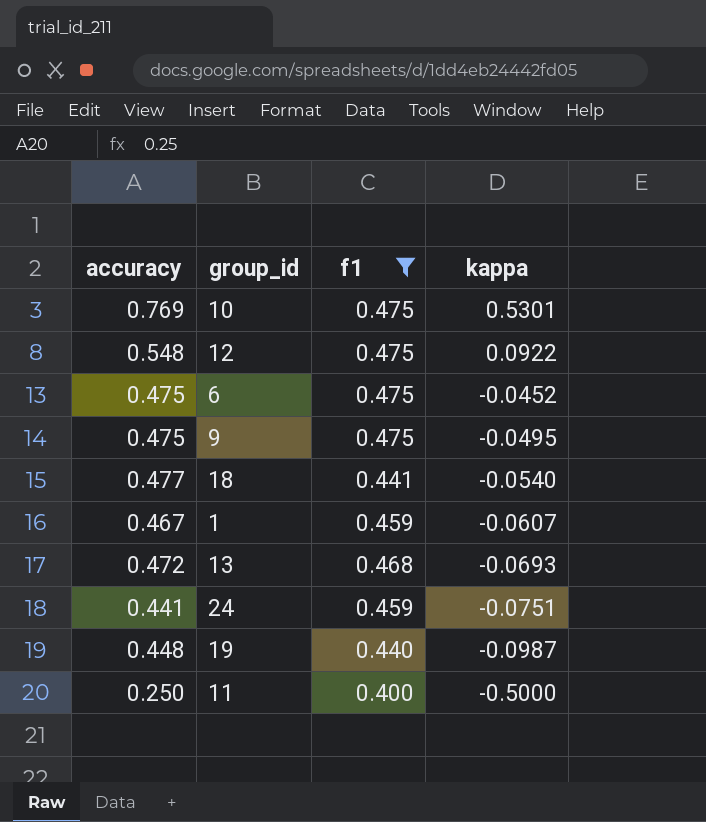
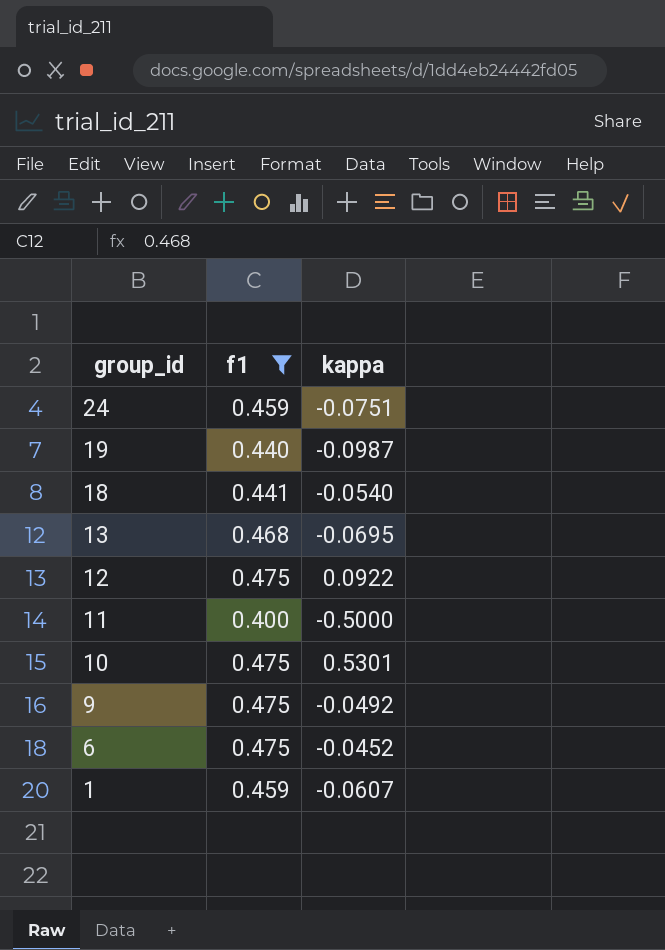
row order: kappa descending -> group_id descending
column accuracy | position: 1 -> none
13 | kappa: -0.0693 -> -0.0695
9 | kappa: -0.0495 -> -0.0492

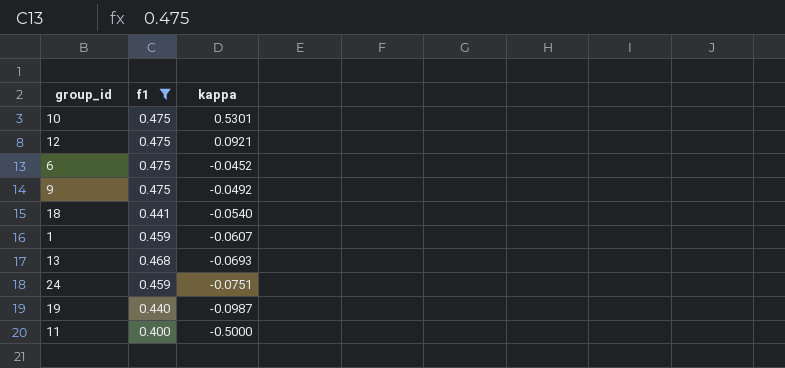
row order: group_id descending -> kappa descending
12 | kappa: 0.0922 -> 0.0921
13 | kappa: -0.0695 -> -0.0693

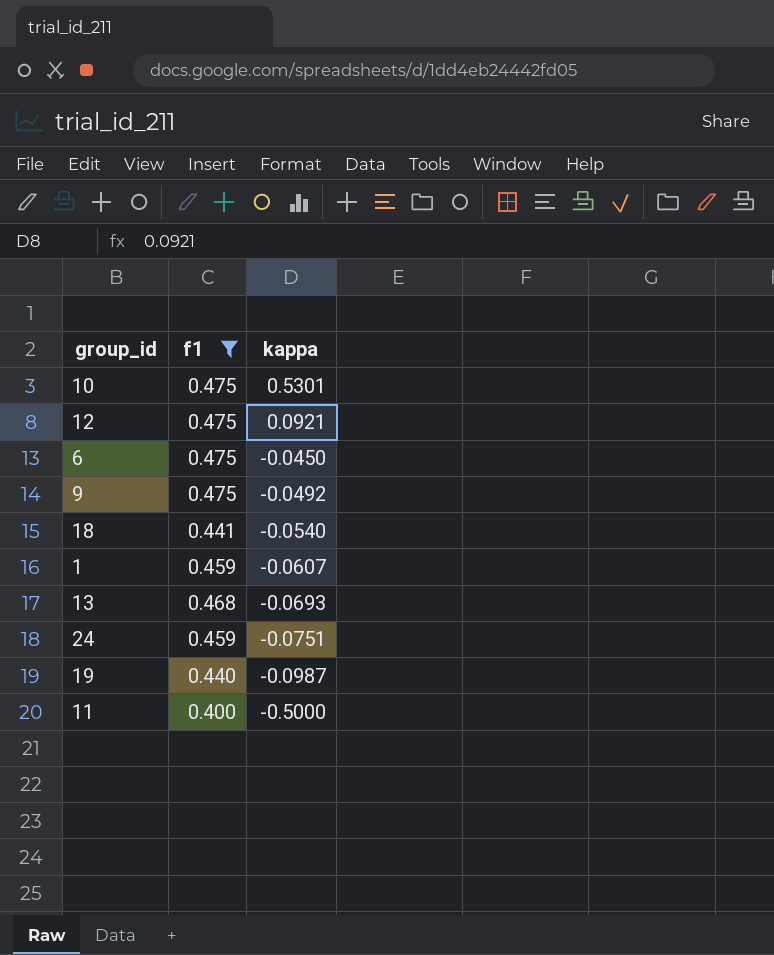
6 | kappa: -0.0452 -> -0.0450

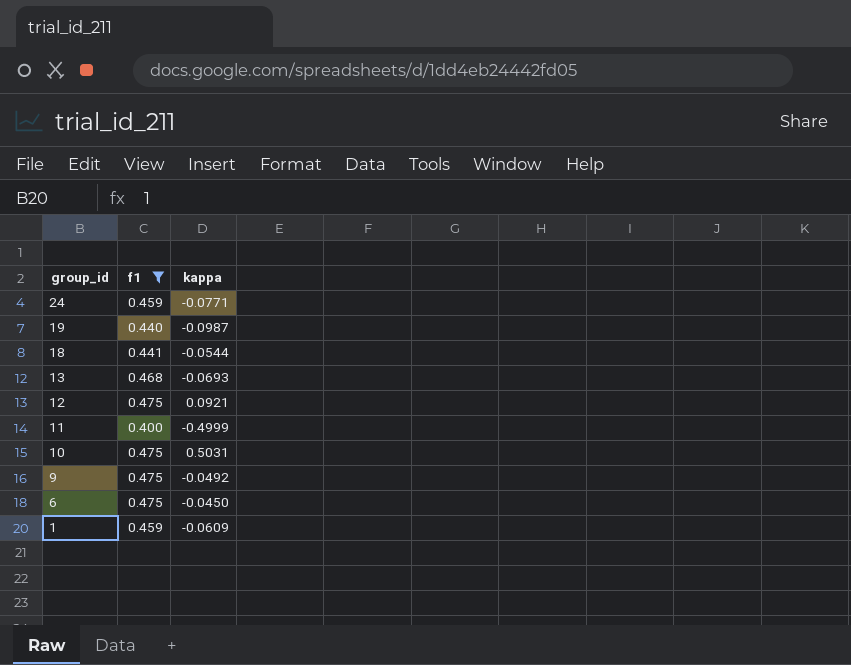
row order: kappa descending -> group_id descending
24 | kappa: -0.0751 -> -0.0771
18 | kappa: -0.0540 -> -0.0544
11 | kappa: -0.5000 -> -0.4999
10 | kappa: 0.5301 -> 0.5031
1 | kappa: -0.0607 -> -0.0609

